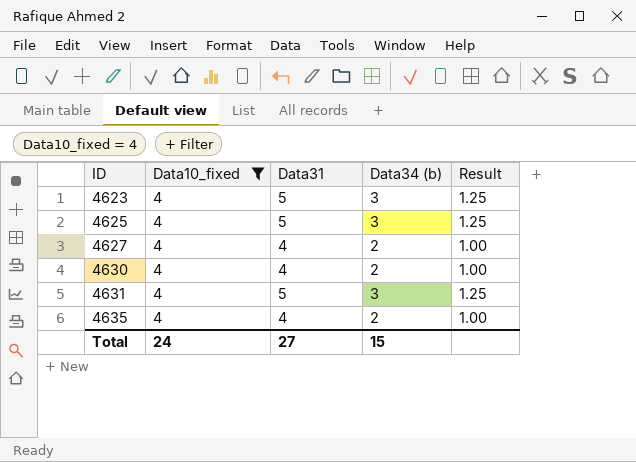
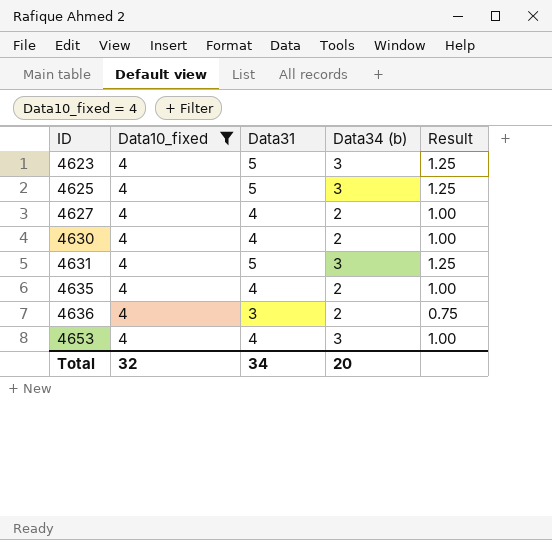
row 4636: none -> 4 | 3 | 2 | 0.75
row 4653: none -> 4 | 4 | 3 | 1.00
Total | Data10_fixed: 24 -> 32
Total | Data31: 27 -> 34
Total | Data34 (b): 15 -> 20

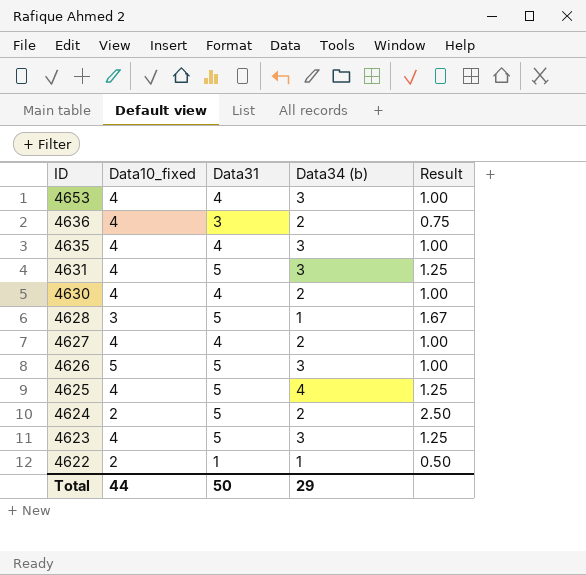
filter: Data10_fixed = 4 -> none
row order: ID ascending -> ID descending
4635 | Data34 (b): 2 -> 3
4625 | Data34 (b): 3 -> 4
Total | Data10_fixed: 32 -> 44
Total | Data31: 34 -> 50
Total | Data34 (b): 20 -> 29

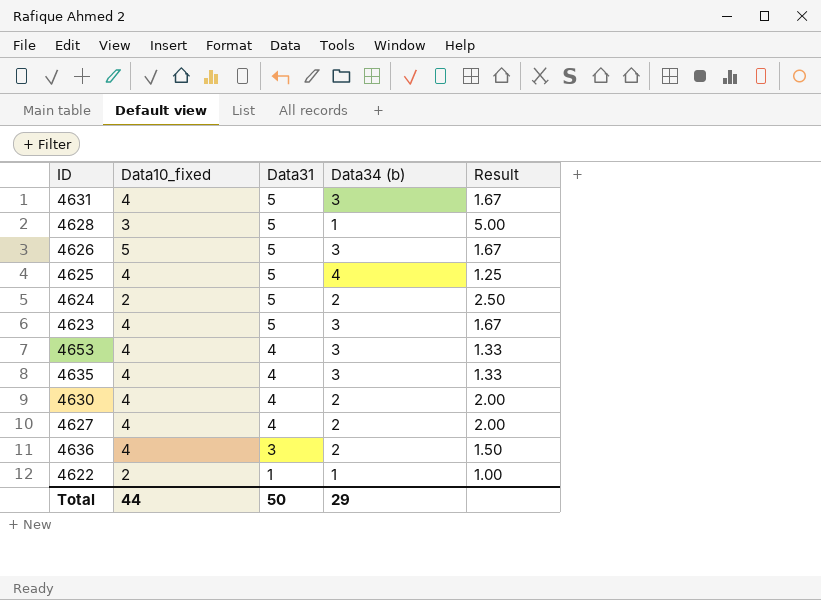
row order: ID descending -> Data31 descending
column Result | formula: [Data31] / [Data10_fixed] -> [Data31] / [Data34 (b)]

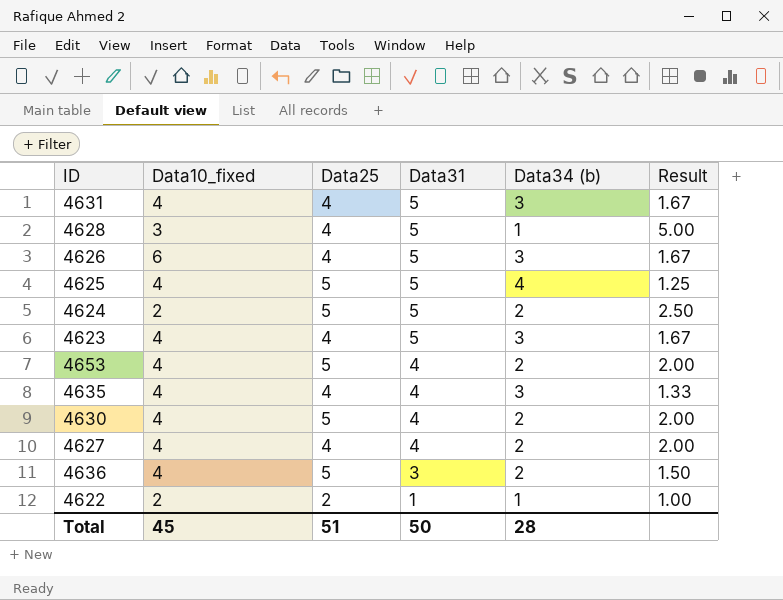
column Data25 | position: none -> 3
4626 | Data10_fixed: 5 -> 6
4653 | Data34 (b): 3 -> 2
4653 | Result: 1.33 -> 2.00
Total | Data10_fixed: 44 -> 45
Total | Data34 (b): 29 -> 28

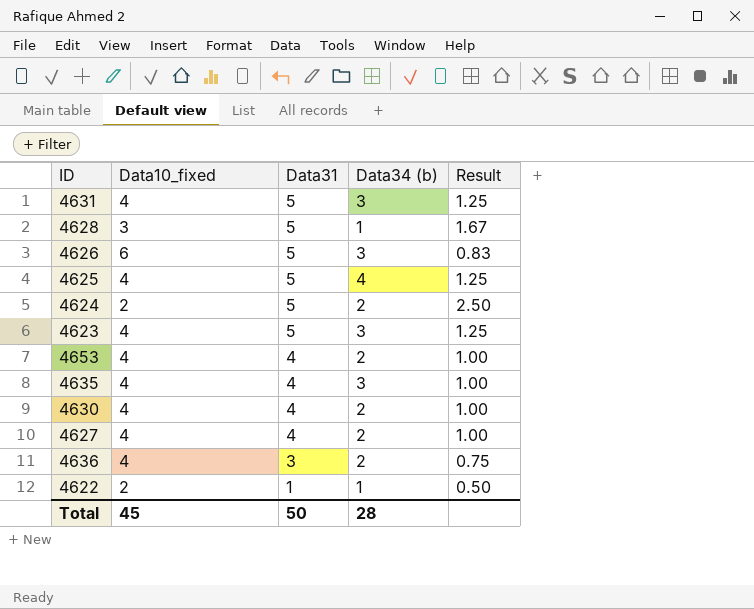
column Data25 | position: 3 -> none
column Result | formula: [Data31] / [Data34 (b)] -> [Data31] / [Data10_fixed]

